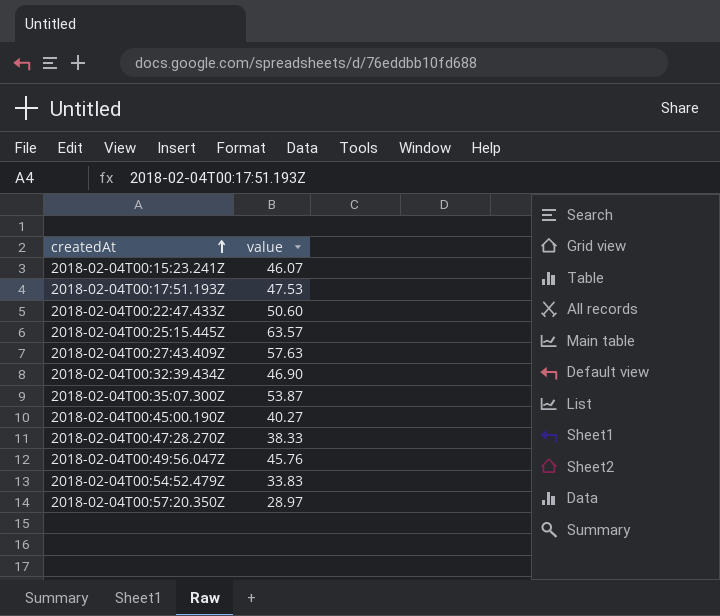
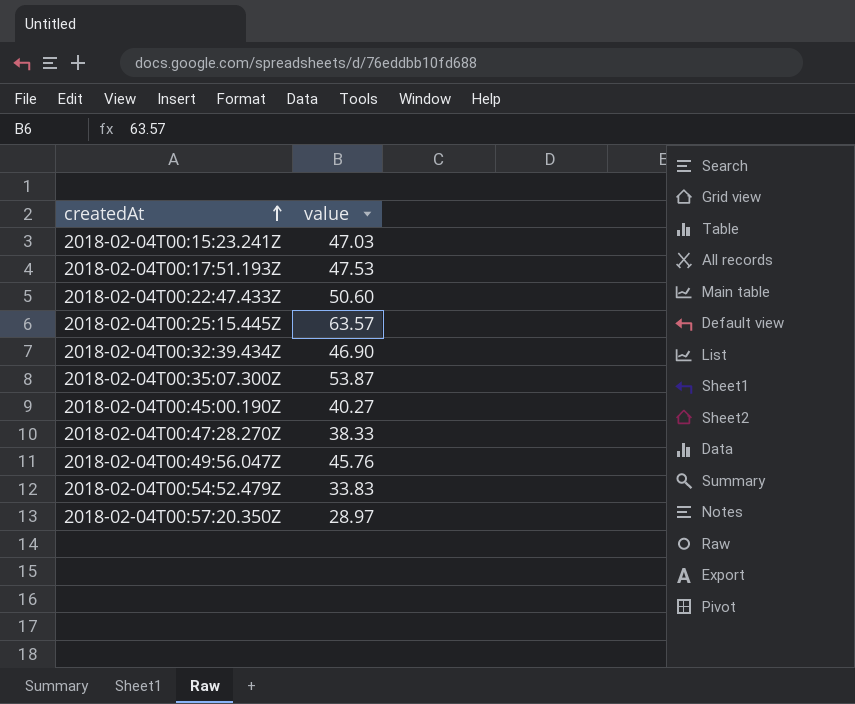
row 2018-02-04T00:27:43.409Z: 57.63 -> none
2018-02-04T00:15:23.241Z | value: 46.07 -> 47.03

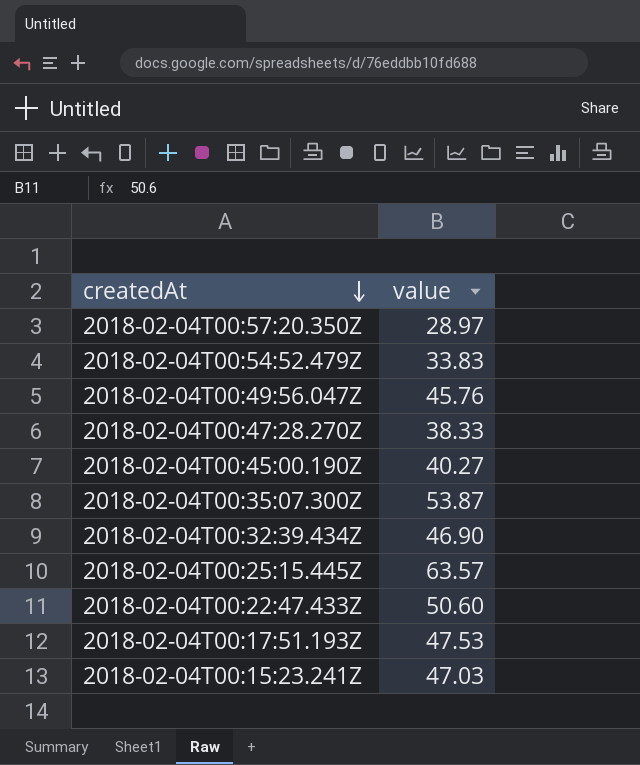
row order: createdAt ascending -> createdAt descending

